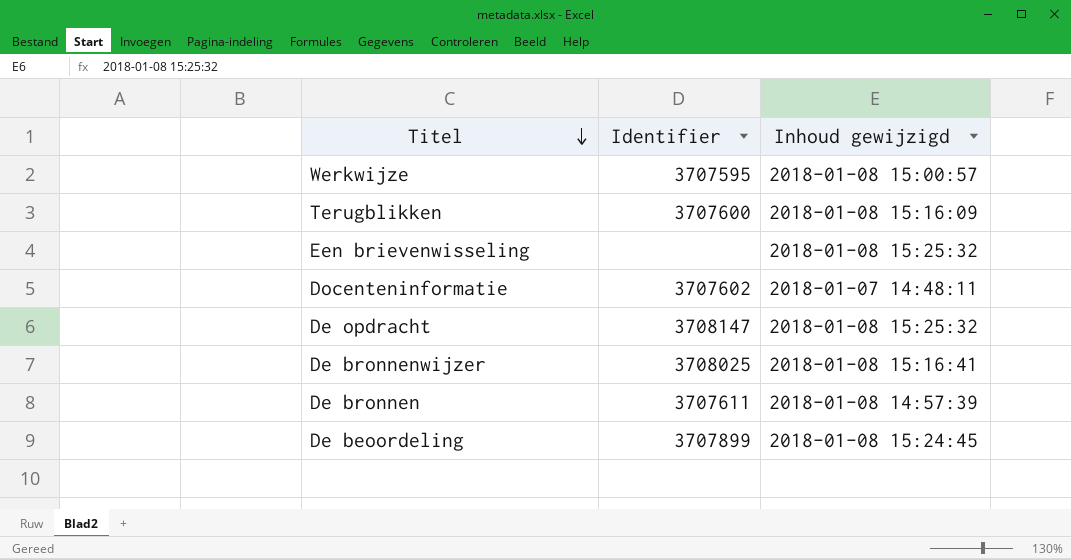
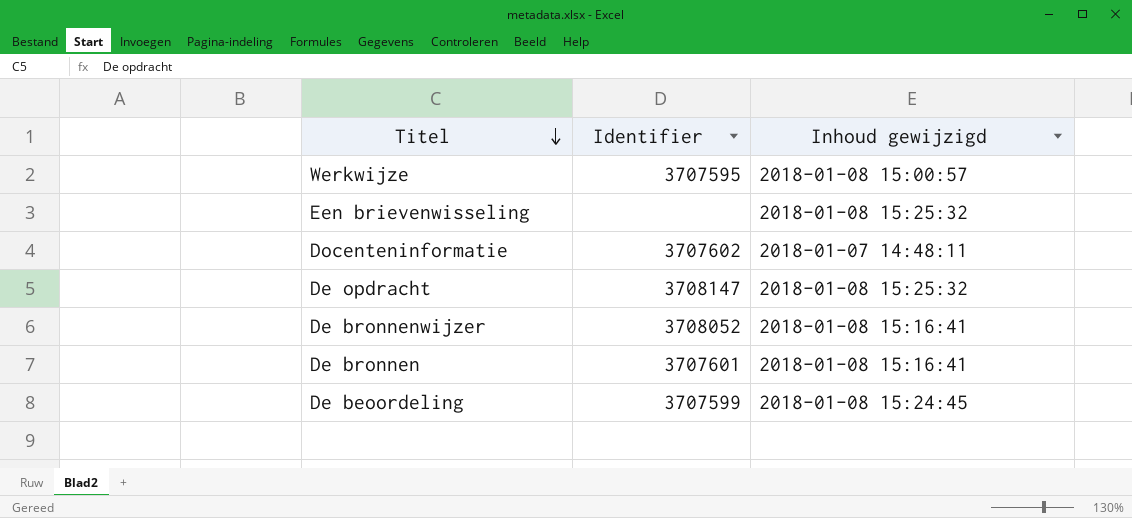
row Terugblikken: 3707600 | 2018-01-08 15:16:09 -> none
De bronnenwijzer | Identifier: 3708025 -> 3708052
De bronnen | Identifier: 3707611 -> 3707601
De bronnen | Inhoud gewijzigd: 2018-01-08 14:57:39 -> 2018-01-08 15:16:41
De beoordeling | Identifier: 3707899 -> 3707599

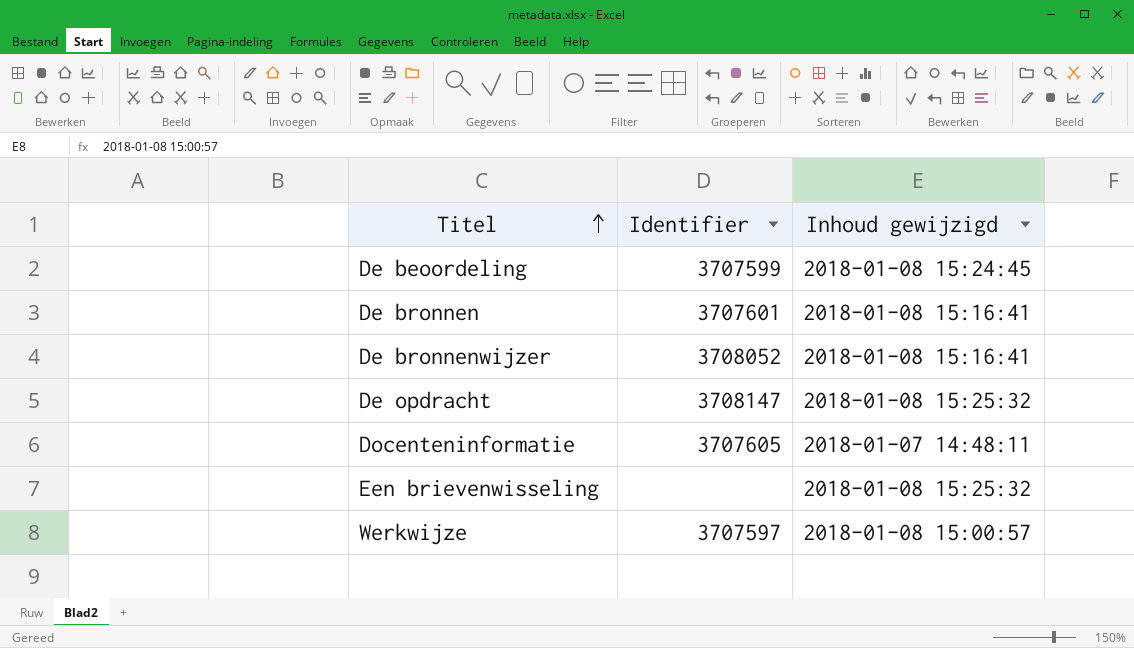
row order: Titel descending -> Titel ascending
Docenteninformatie | Identifier: 3707602 -> 3707605
Werkwijze | Identifier: 3707595 -> 3707597

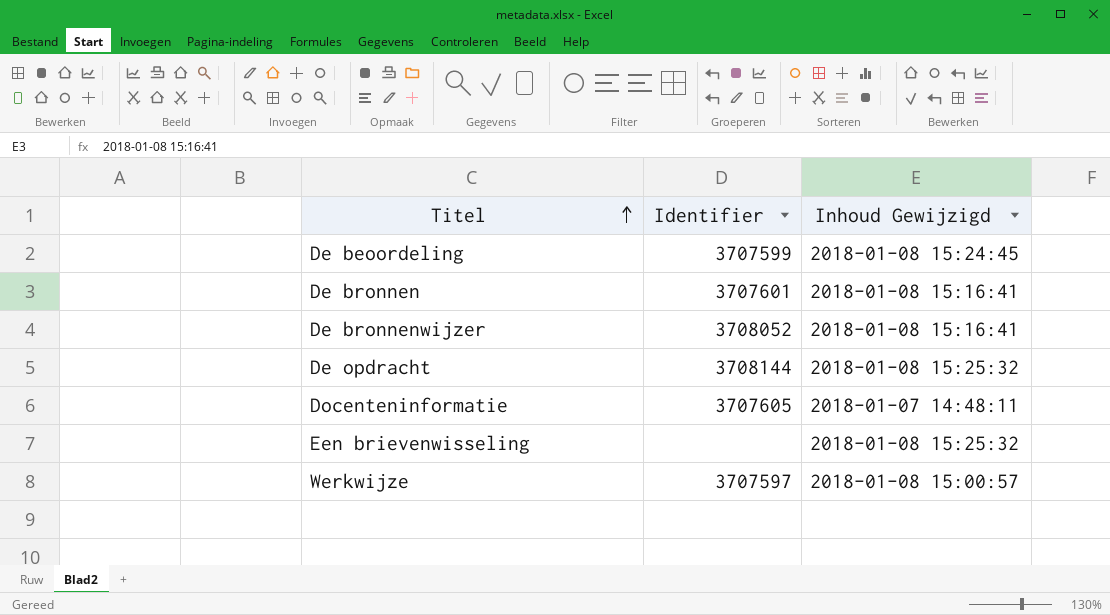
column name: Inhoud gewijzigd -> Inhoud Gewijzigd
De opdracht | Identifier: 3708147 -> 3708144

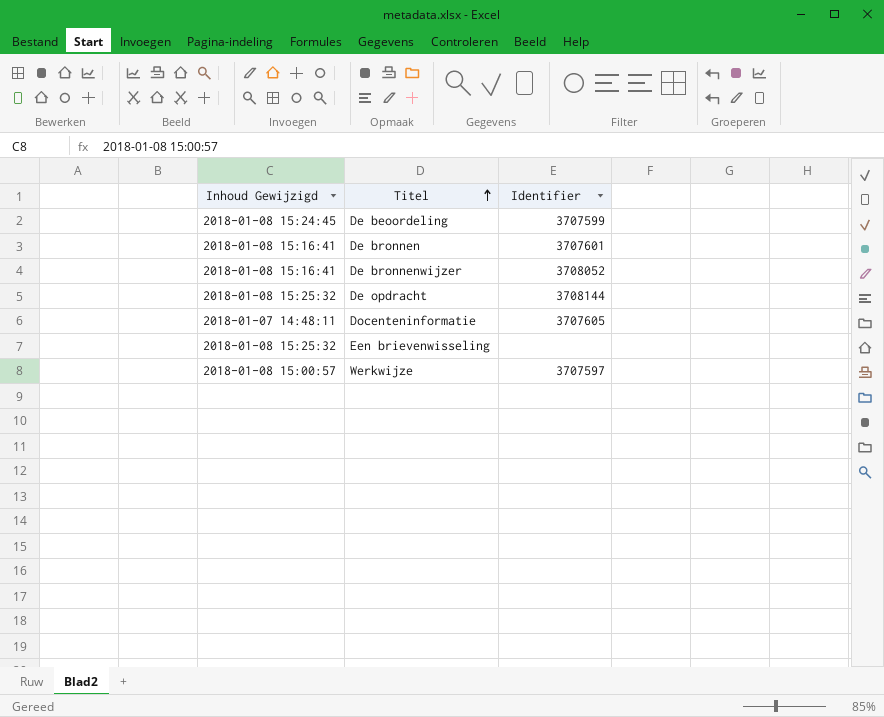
column Inhoud Gewijzigd | position: 3 -> 1

